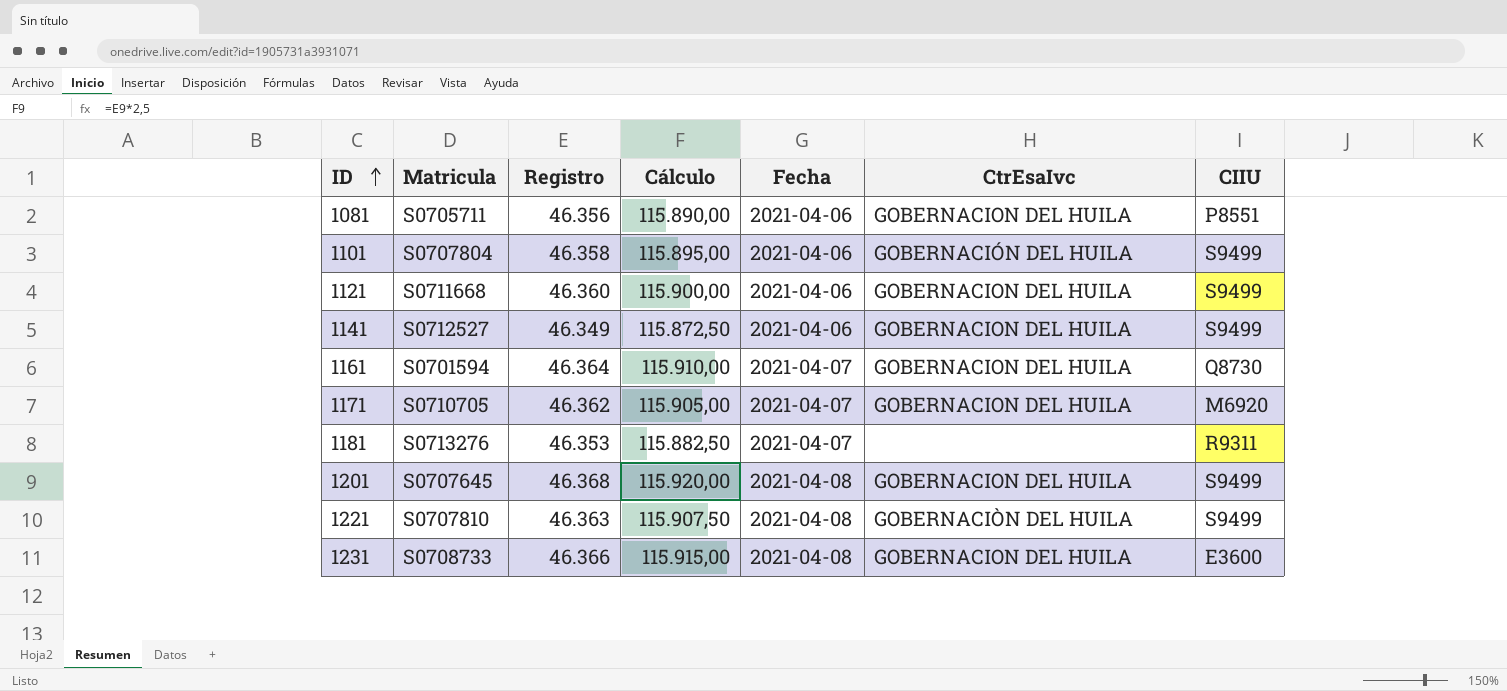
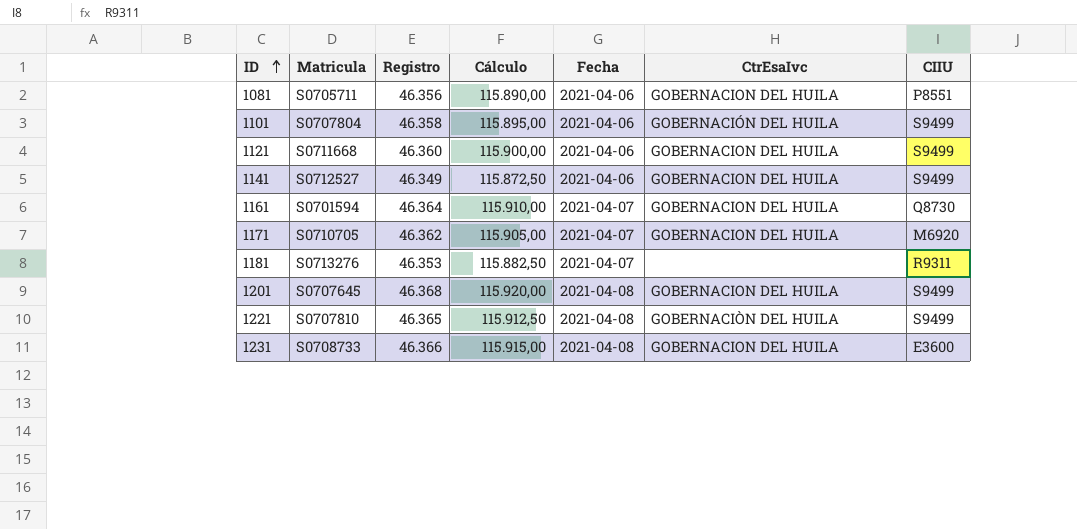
1221 | Registro: 46.363 -> 46.365
1221 | Cálculo: 115.907,50 -> 115.912,50

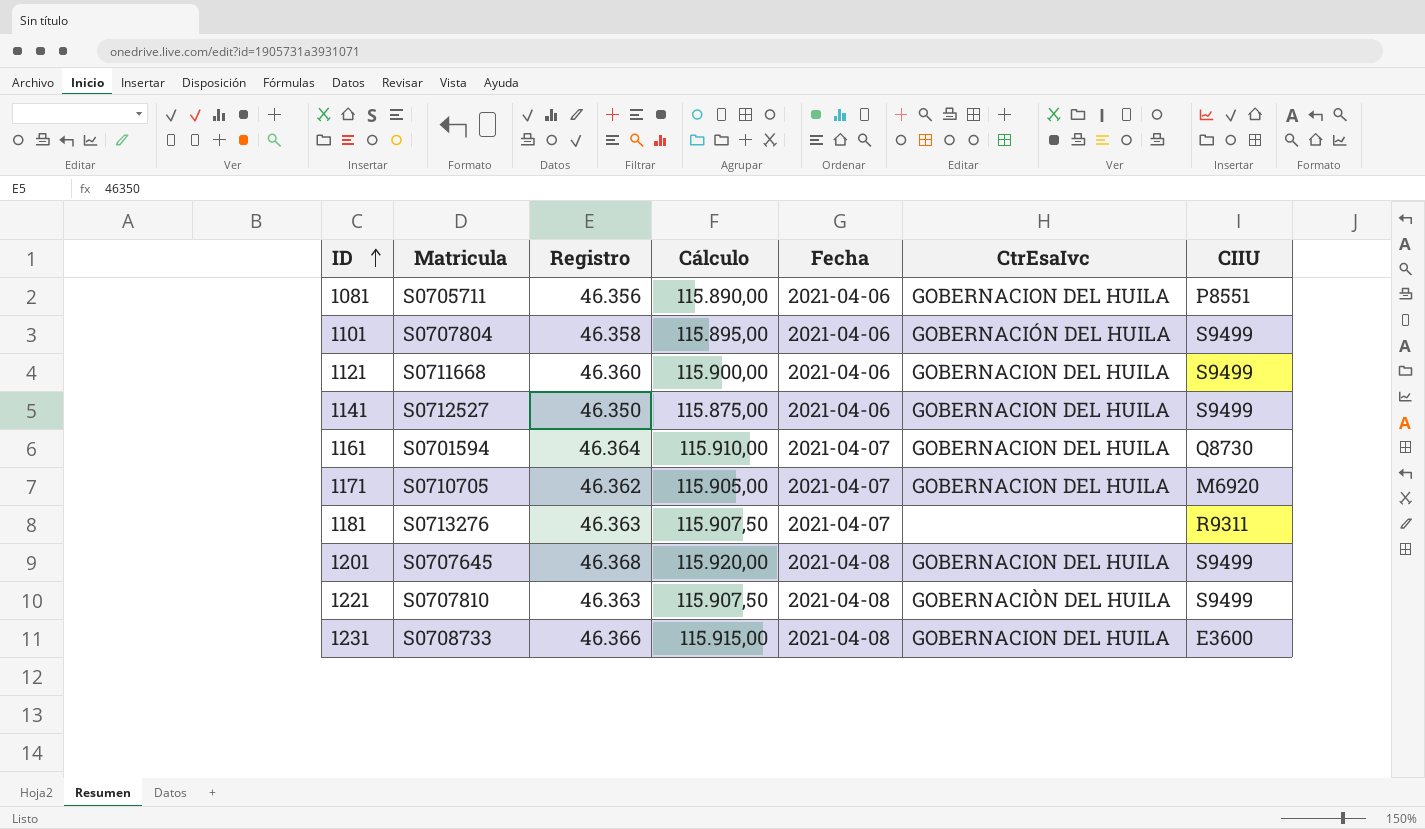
1141 | Registro: 46.349 -> 46.350
1141 | Cálculo: 115.872,50 -> 115.875,00
1181 | Registro: 46.353 -> 46.363
1181 | Cálculo: 115.882,50 -> 115.907,50
1221 | Registro: 46.365 -> 46.363
1221 | Cálculo: 115.912,50 -> 115.907,50

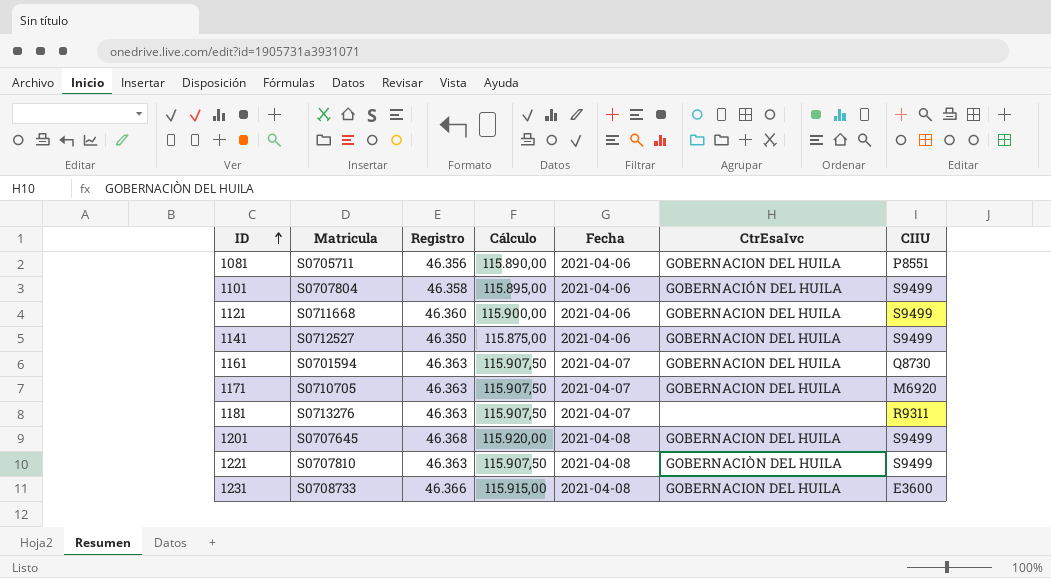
1161 | Registro: 46.364 -> 46.363
1161 | Cálculo: 115.910,00 -> 115.907,50
1171 | Registro: 46.362 -> 46.363
1171 | Cálculo: 115.905,00 -> 115.907,50

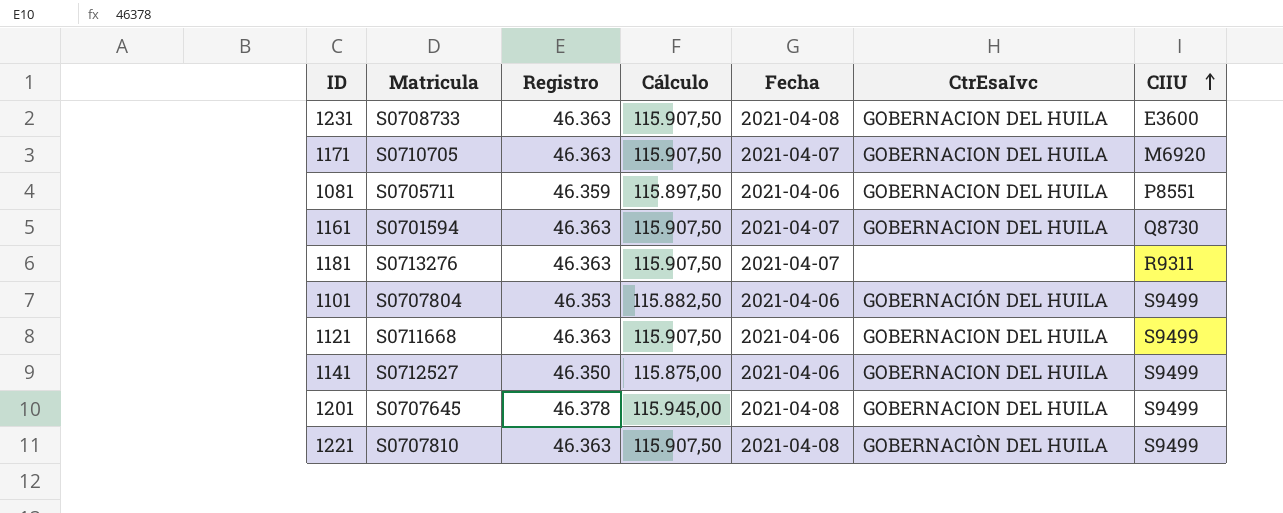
row order: ID ascending -> CIIU ascending
1231 | Registro: 46.366 -> 46.363
1231 | Cálculo: 115.915,00 -> 115.907,50
1081 | Registro: 46.356 -> 46.359
1081 | Cálculo: 115.890,00 -> 115.897,50
1101 | Registro: 46.358 -> 46.353
1101 | Cálculo: 115.895,00 -> 115.882,50
1121 | Registro: 46.360 -> 46.363
1121 | Cálculo: 115.900,00 -> 115.907,50
1201 | Registro: 46.368 -> 46.378
1201 | Cálculo: 115.920,00 -> 115.945,00

